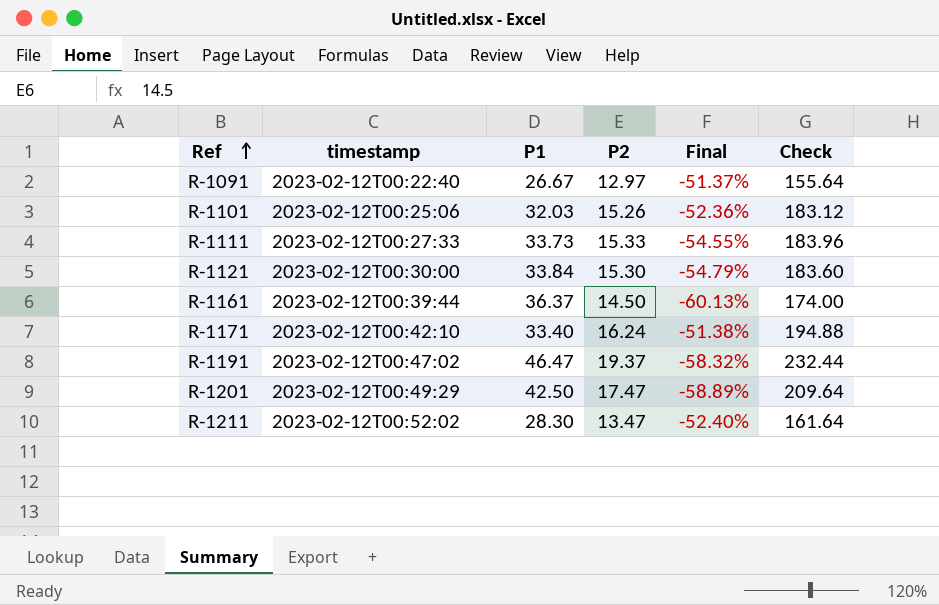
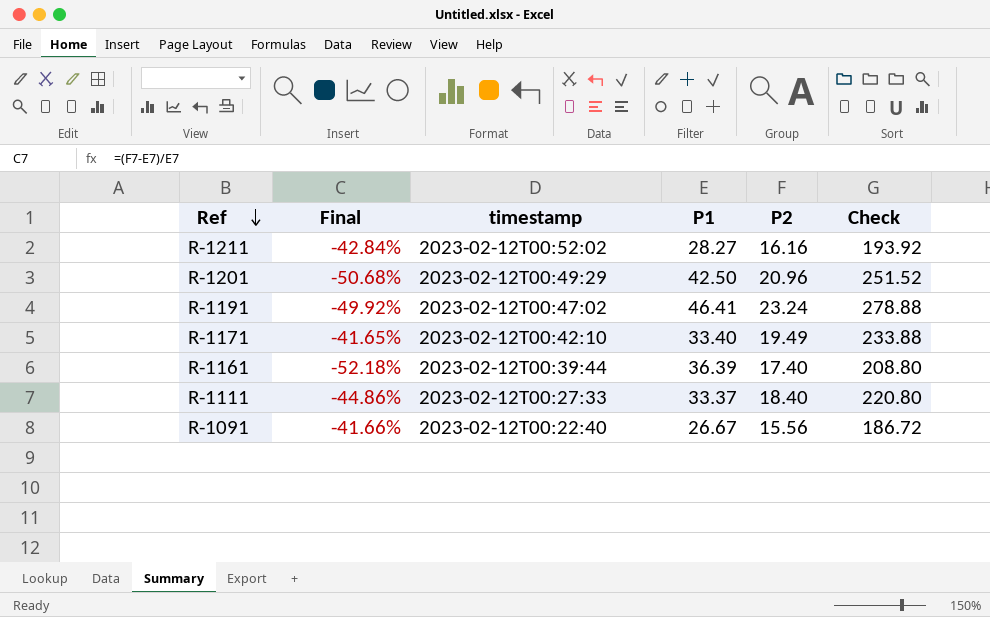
row order: Ref ascending -> Ref descending
column Final | position: 5 -> 2
row R-1101: 2023-02-12T00:25:06 | 32.03 | 15.26 | -52.36% | 183.12 -> none
row R-1121: 2023-02-12T00:30:00 | 33.84 | 15.30 | -54.79% | 183.60 -> none
R-1211 | Final: -52.40% -> -42.84%
R-1211 | P1: 28.30 -> 28.27
R-1211 | P2: 13.47 -> 16.16
R-1211 | Check: 161.64 -> 193.92
R-1201 | Final: -58.89% -> -50.68%
R-1201 | P2: 17.47 -> 20.96
R-1201 | Check: 209.64 -> 251.52
R-1191 | Final: -58.32% -> -49.92%
R-1191 | P1: 46.47 -> 46.41
R-1191 | P2: 19.37 -> 23.24
R-1191 | Check: 232.44 -> 278.88
R-1171 | Final: -51.38% -> -41.65%
R-1171 | P2: 16.24 -> 19.49
R-1171 | Check: 194.88 -> 233.88
R-1161 | Final: -60.13% -> -52.18%
R-1161 | P1: 36.37 -> 36.39
R-1161 | P2: 14.50 -> 17.40
R-1161 | Check: 174.00 -> 208.80
R-1111 | Final: -54.55% -> -44.86%
R-1111 | P1: 33.73 -> 33.37
R-1111 | P2: 15.33 -> 18.40
R-1111 | Check: 183.96 -> 220.80
R-1091 | Final: -51.37% -> -41.66%
R-1091 | P2: 12.97 -> 15.56
R-1091 | Check: 155.64 -> 186.72

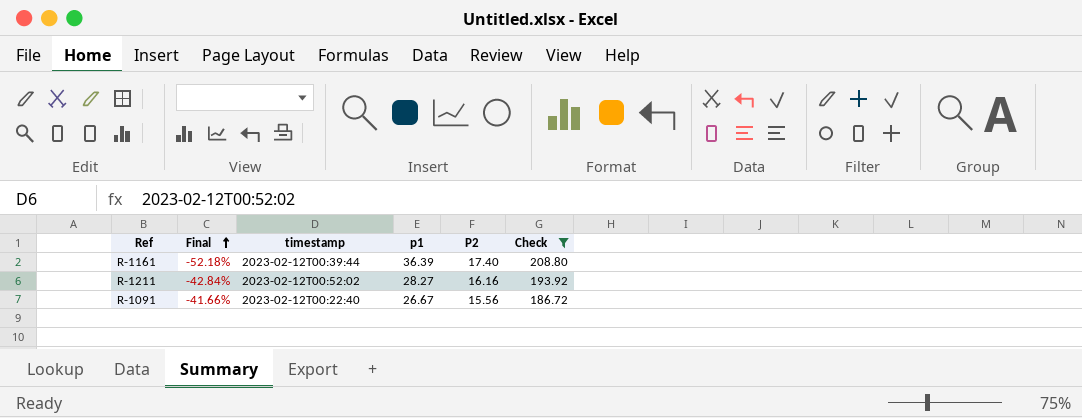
filter: none -> Check <= 208.80
row order: Ref descending -> Final ascending
column name: P1 -> p1

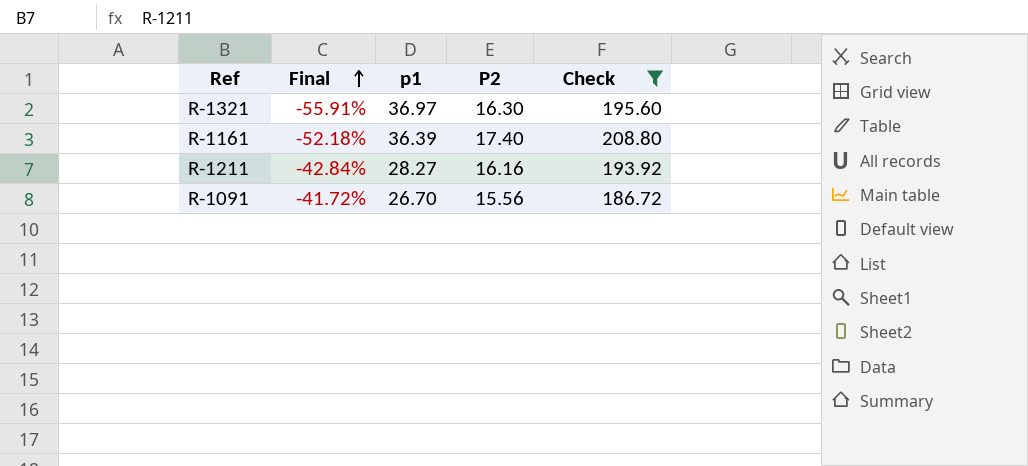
column timestamp | position: 3 -> none
row R-1321: none -> -55.91% | 36.97 | 16.30 | 195.60
R-1091 | Final: -41.66% -> -41.72%
R-1091 | p1: 26.67 -> 26.70

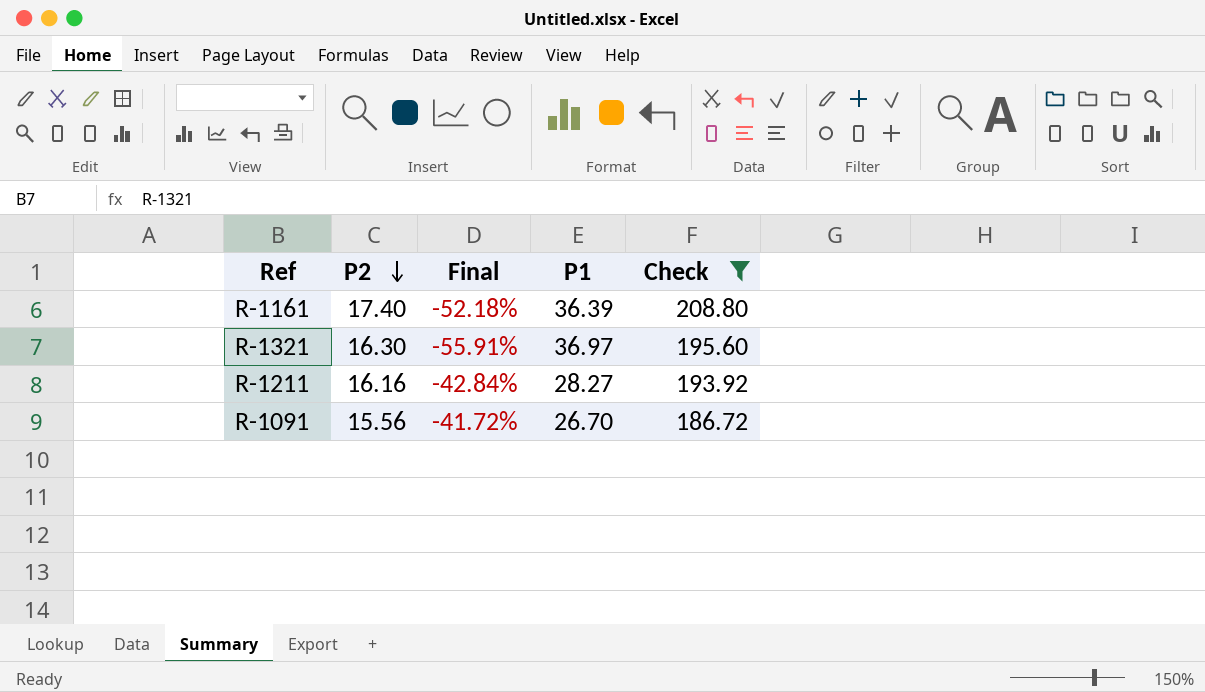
row order: Final ascending -> P2 descending
column P2 | position: 4 -> 2
column name: p1 -> P1

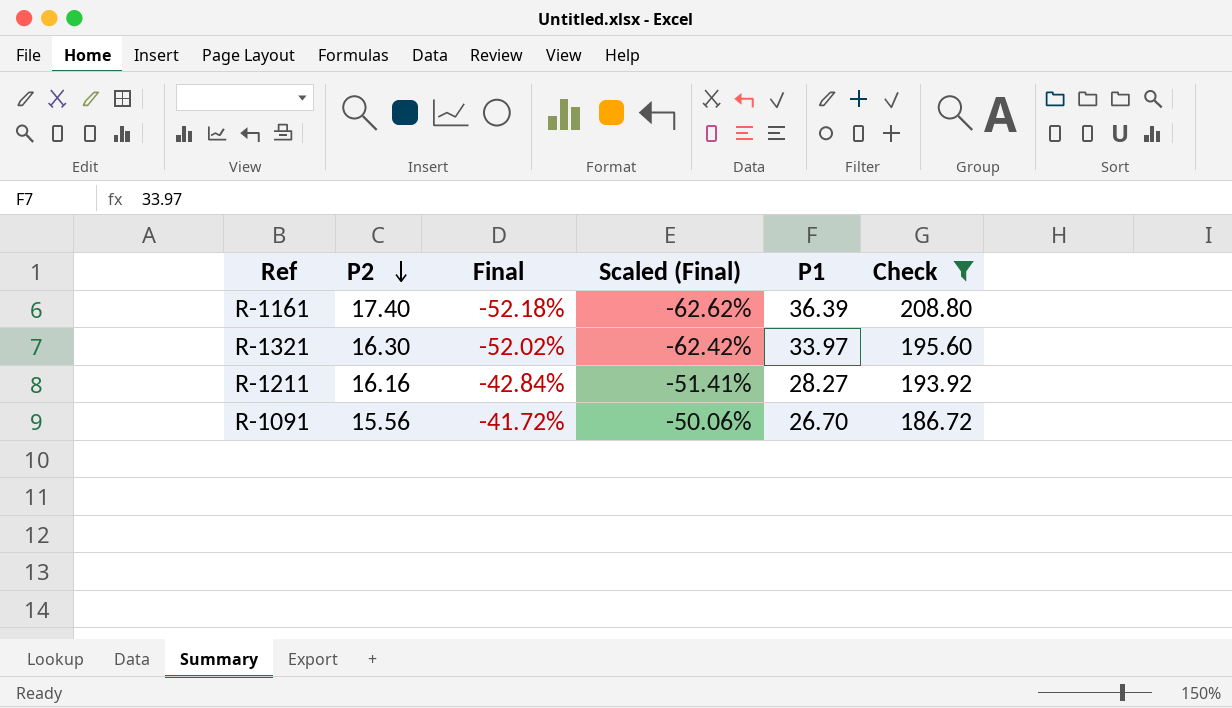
column Scaled (Final) | formula: none -> [Final] * 1.2
R-1321 | Final: -55.91% -> -52.02%
R-1321 | P1: 36.97 -> 33.97

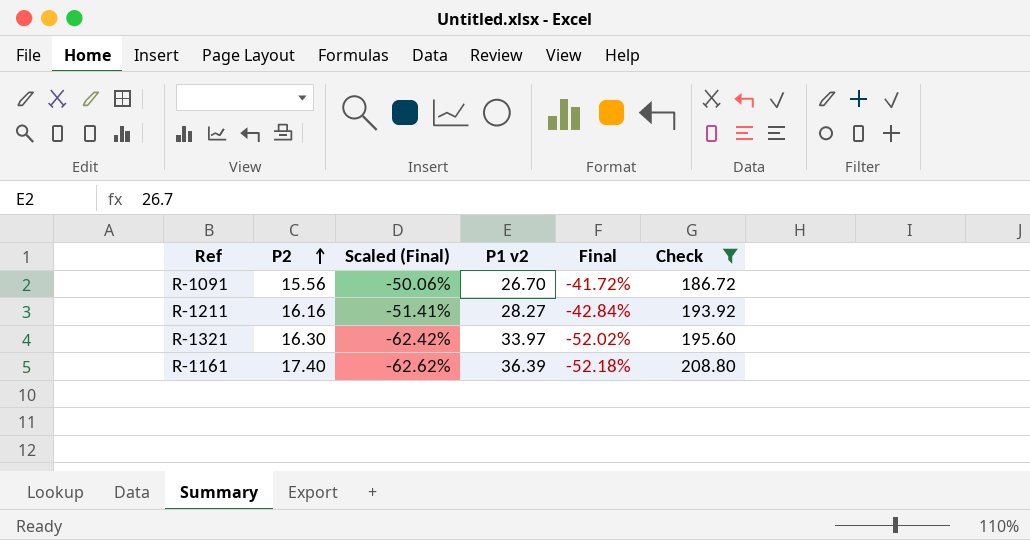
row order: P2 descending -> P2 ascending
column name: P1 -> P1 v2
column Final | position: 3 -> 5

